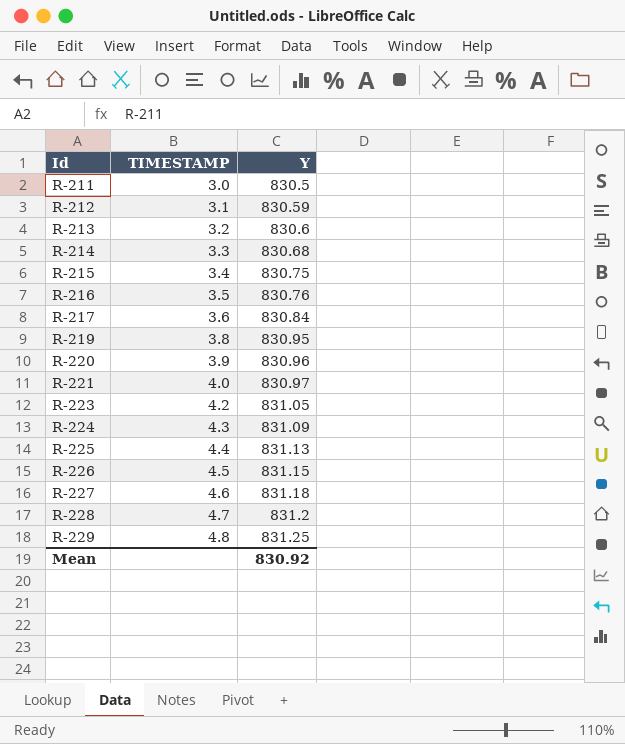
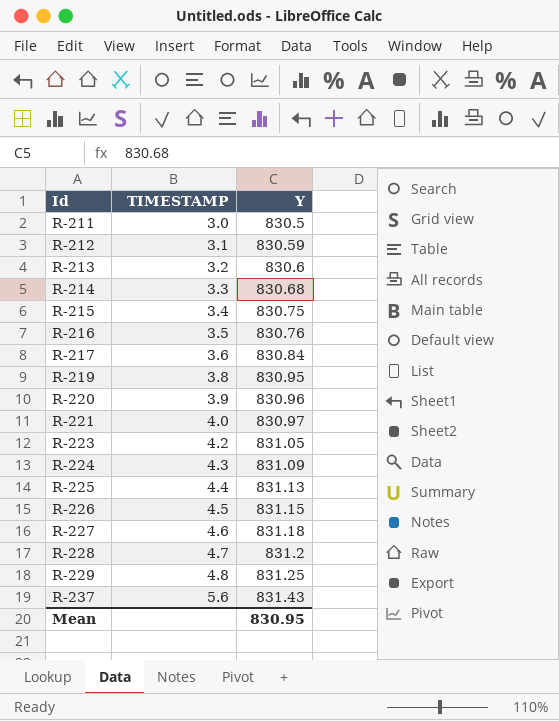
row R-237: none -> 5.6 | 831.43
Mean | Y: 830.92 -> 830.95

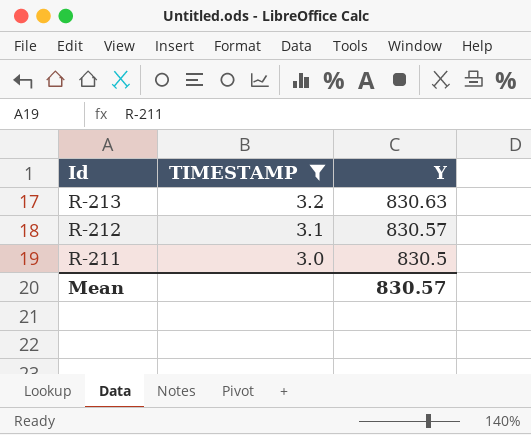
filter: none -> TIMESTAMP <= 3.2
row order: Id ascending -> Id descending
R-213 | Y: 830.6 -> 830.63
R-212 | Y: 830.59 -> 830.57
Mean | Y: 830.95 -> 830.57

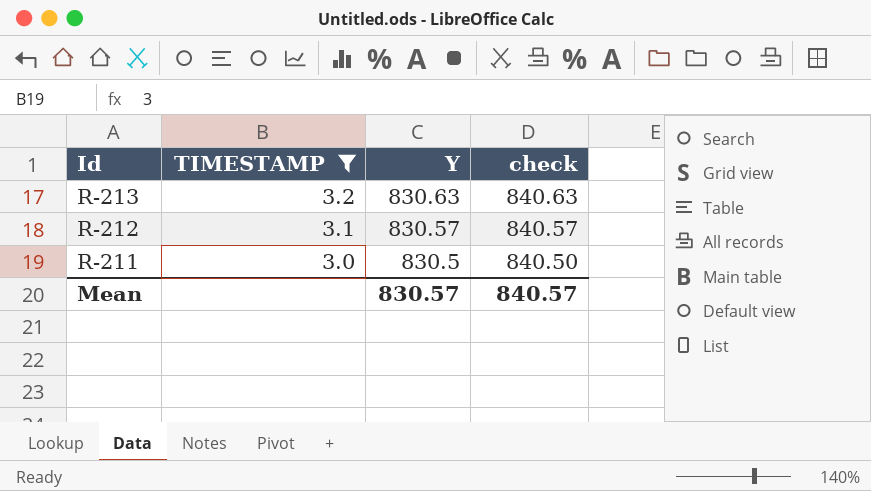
column check | formula: none -> [Y] + 10

